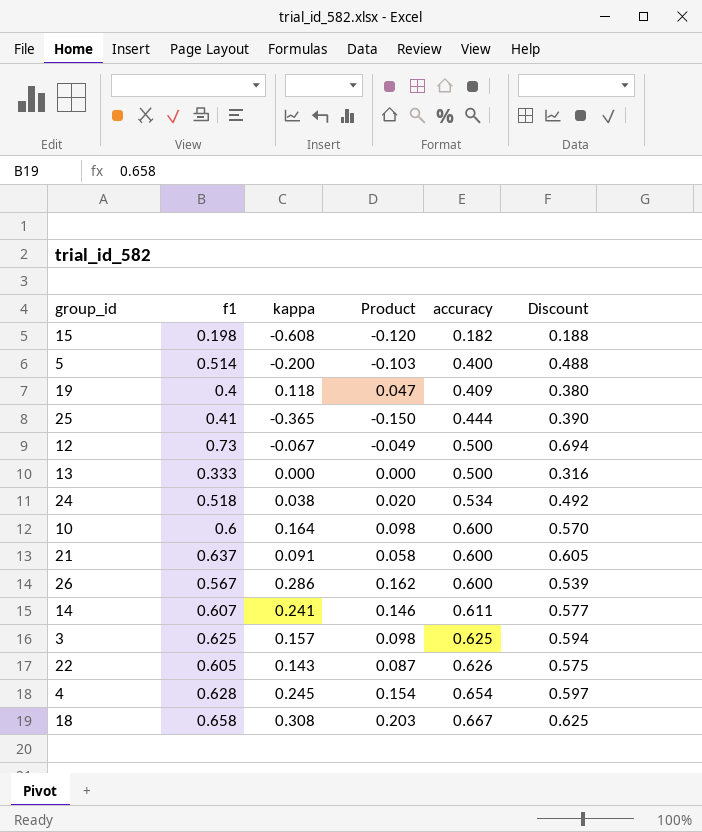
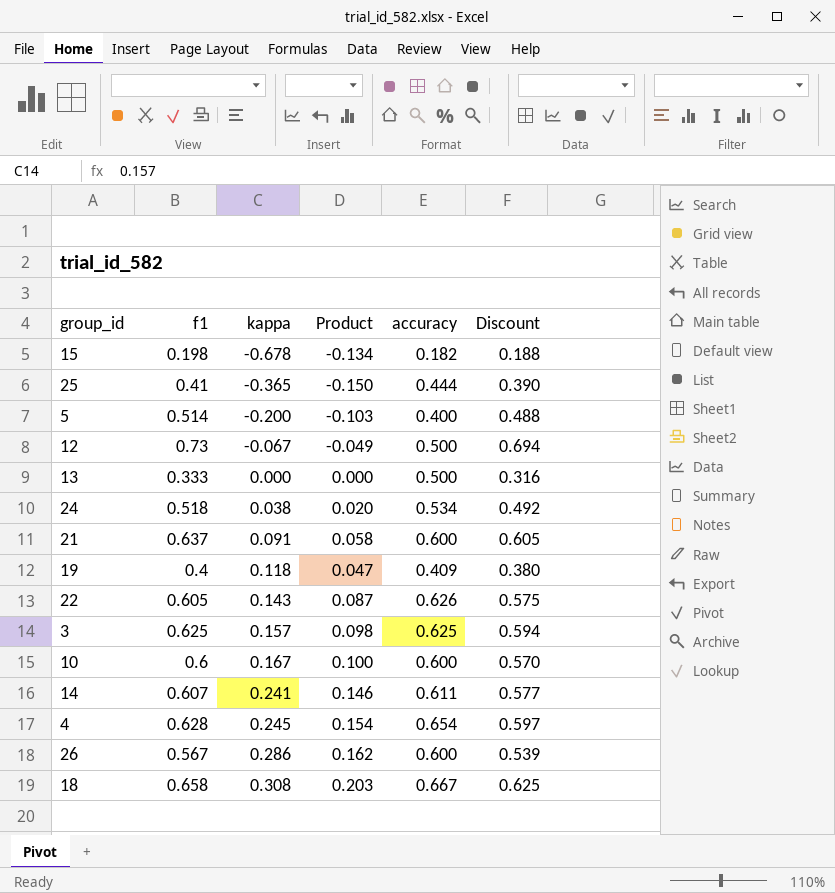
row order: accuracy ascending -> kappa ascending
15 | kappa: -0.608 -> -0.678
15 | Product: -0.120 -> -0.134
10 | kappa: 0.164 -> 0.167
10 | Product: 0.098 -> 0.100

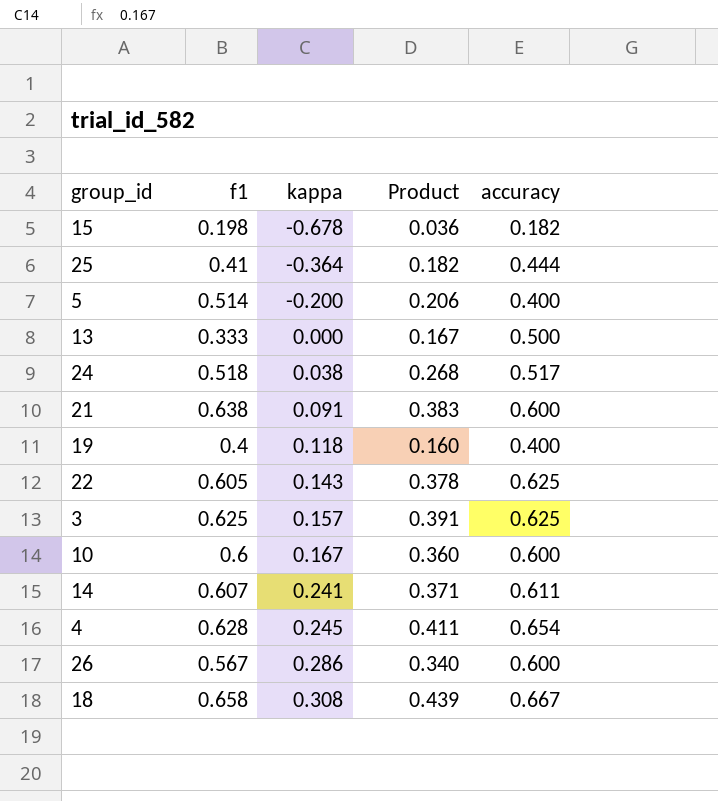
column Discount | formula: [f1] * 0.95 -> none
column Product | formula: [f1] * [kappa] -> [f1] * [accuracy]
row 12: 0.73 | -0.067 | -0.049 | 0.500 | 0.694 -> none
25 | kappa: -0.365 -> -0.364
24 | accuracy: 0.534 -> 0.517
21 | f1: 0.637 -> 0.638
19 | accuracy: 0.409 -> 0.400
22 | accuracy: 0.626 -> 0.625

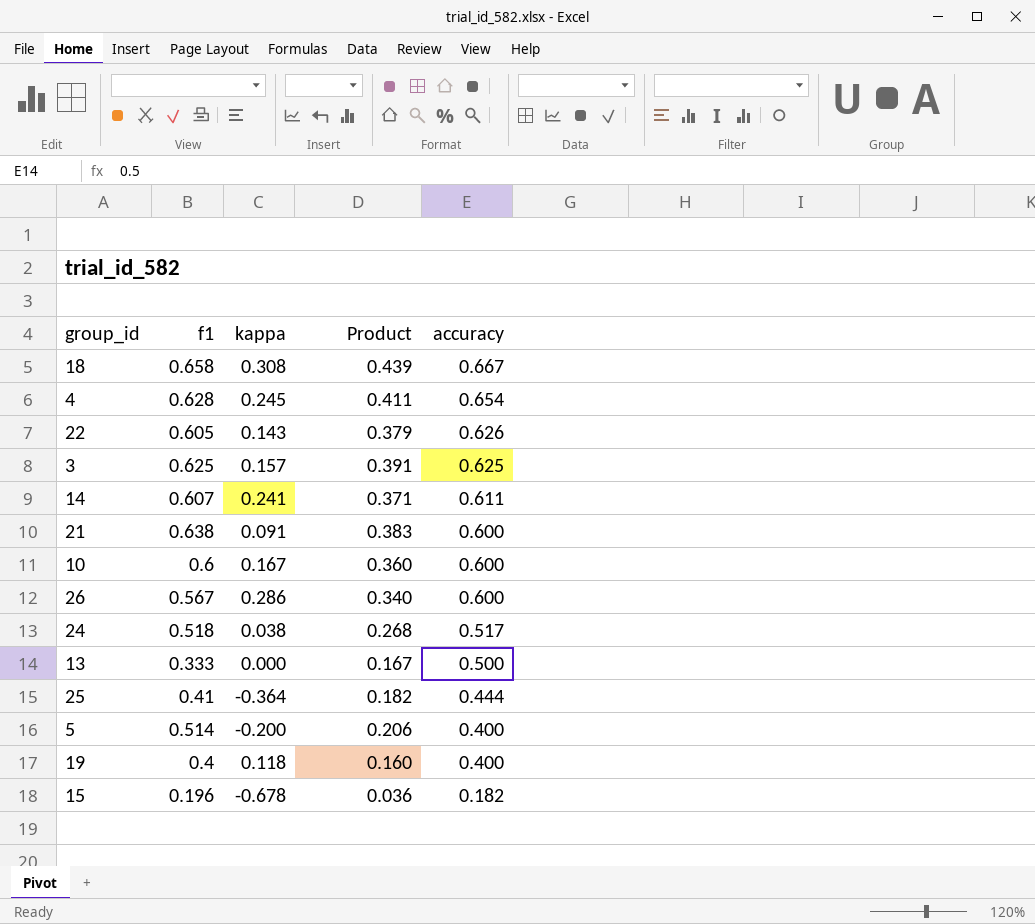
row order: kappa ascending -> accuracy descending
22 | Product: 0.378 -> 0.379
22 | accuracy: 0.625 -> 0.626
15 | f1: 0.198 -> 0.196

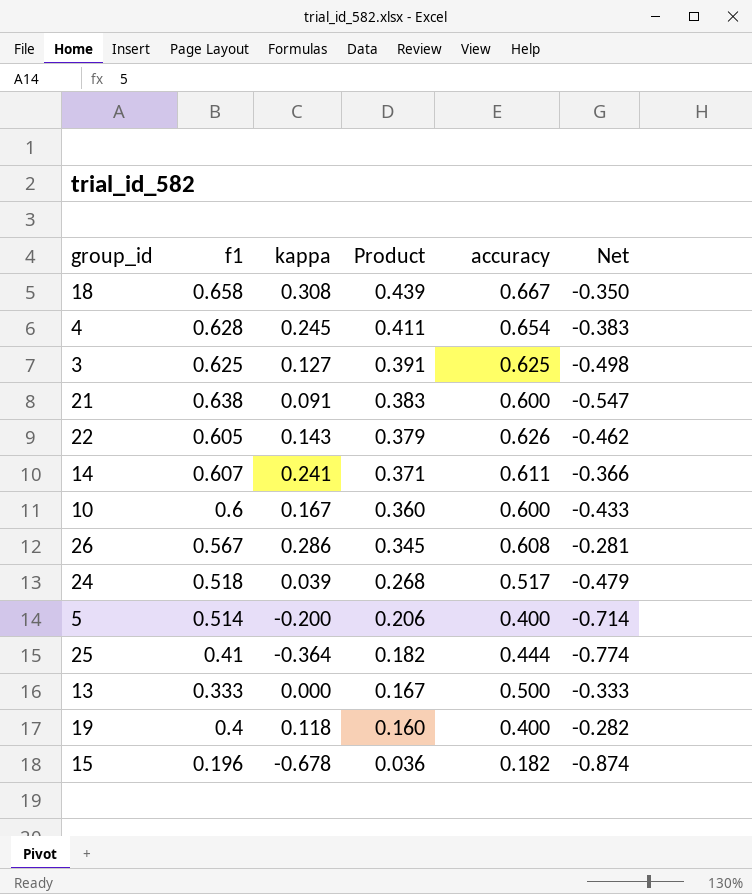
row order: accuracy descending -> Product descending
column Net | formula: none -> [kappa] - [f1]
3 | kappa: 0.157 -> 0.127
26 | Product: 0.340 -> 0.345
26 | accuracy: 0.600 -> 0.608
24 | kappa: 0.038 -> 0.039

